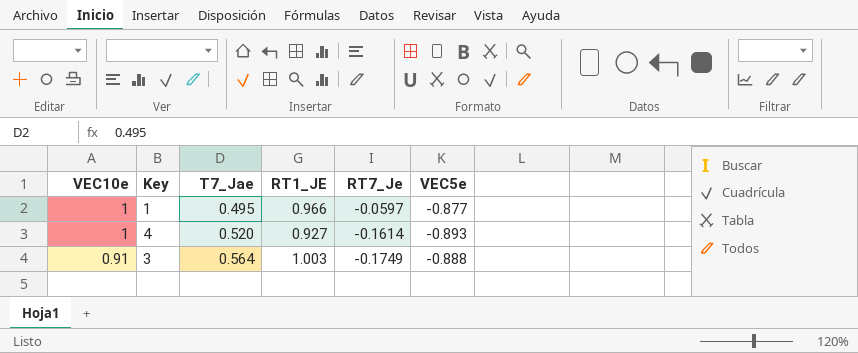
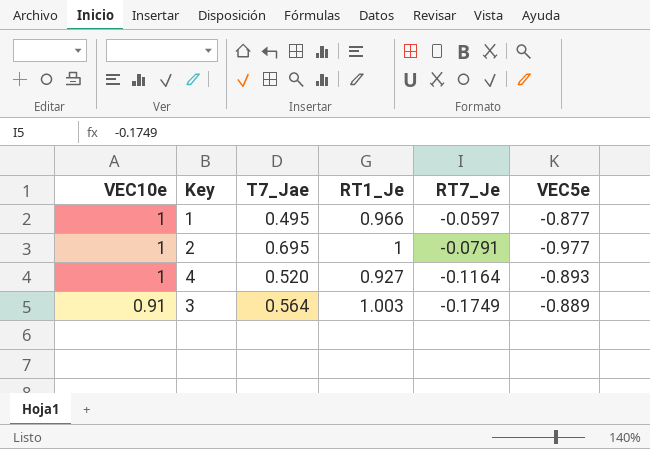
column name: RT1_JE -> RT1_Je
row 2: none -> 1 | 0.695 | 1 | -0.0791 | -0.977
4 | RT7_Je: -0.1614 -> -0.1164
3 | VEC5e: -0.888 -> -0.889

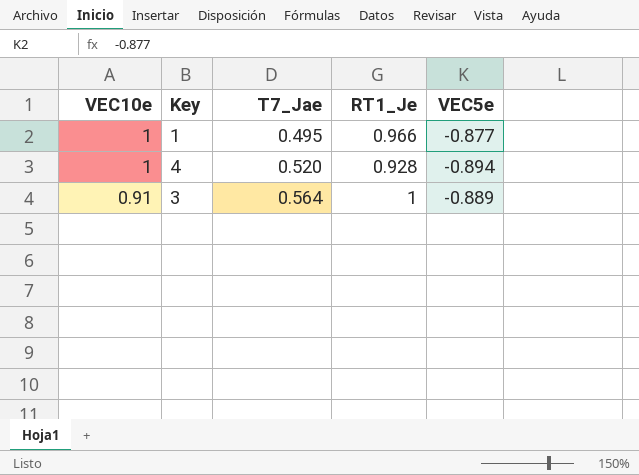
column RT7_Je | position: 5 -> none
row 2: 1 | 0.695 | 1 | -0.0791 | -0.977 -> none
4 | RT1_Je: 0.927 -> 0.928
4 | VEC5e: -0.893 -> -0.894
3 | RT1_Je: 1.003 -> 1

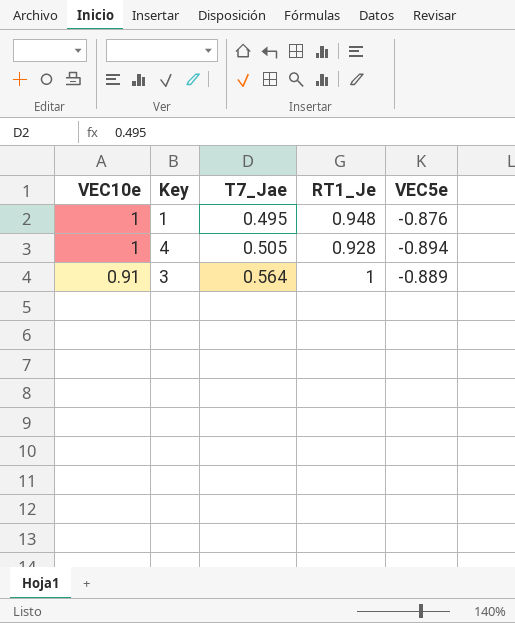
1 | RT1_Je: 0.966 -> 0.948
1 | VEC5e: -0.877 -> -0.876
4 | T7_Jae: 0.520 -> 0.505

